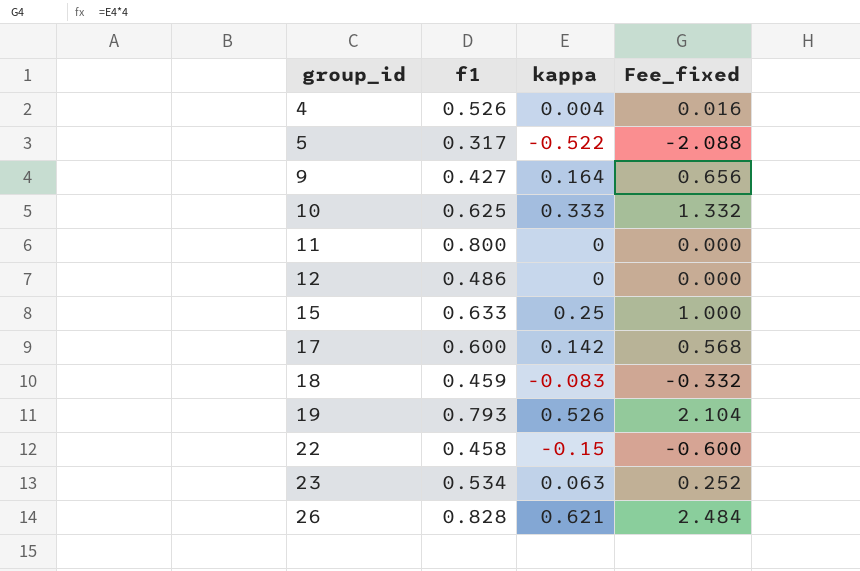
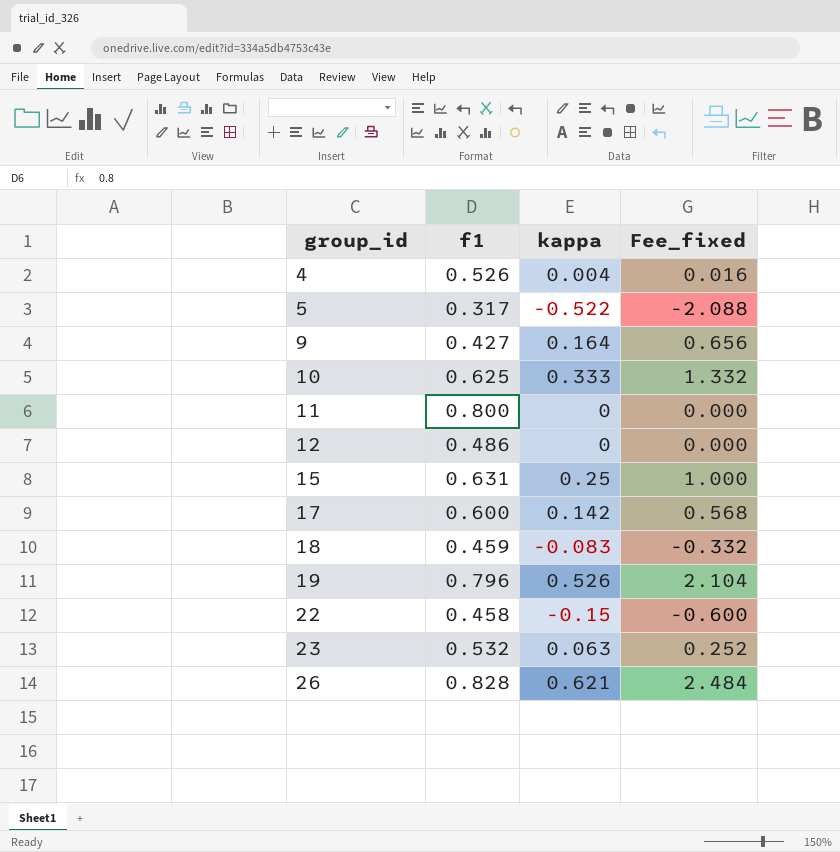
15 | f1: 0.633 -> 0.631
19 | f1: 0.793 -> 0.796
23 | f1: 0.534 -> 0.532

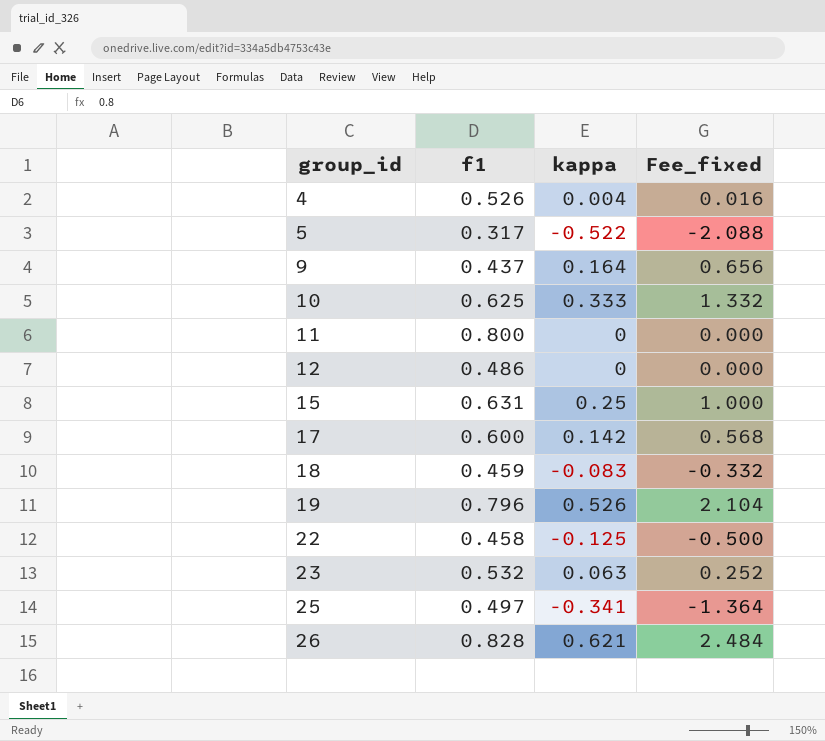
9 | f1: 0.427 -> 0.437
22 | kappa: -0.15 -> -0.125
22 | Fee_fixed: -0.600 -> -0.500
row 25: none -> 0.497 | -0.341 | -1.364

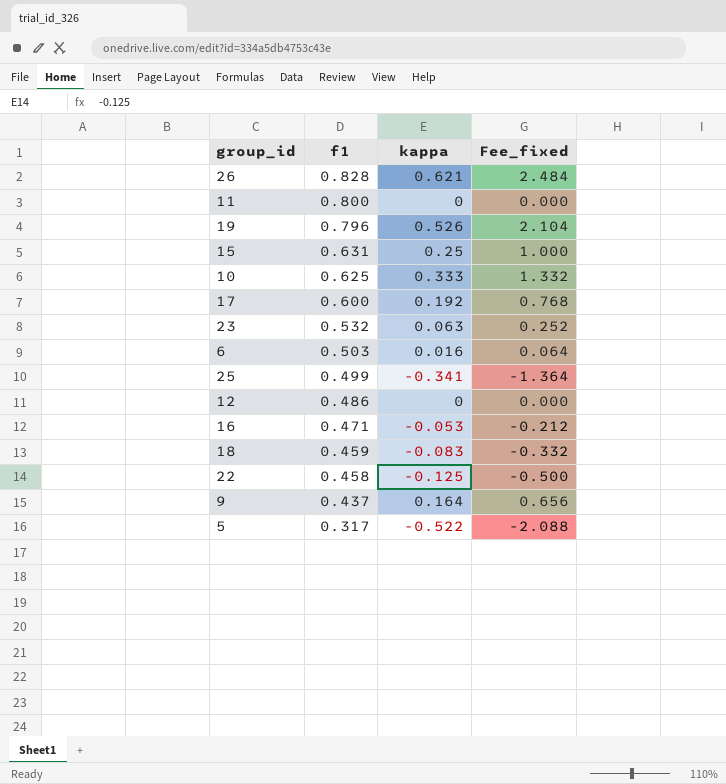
row order: group_id ascending -> f1 descending
row 4: 0.526 | 0.004 | 0.016 -> none
17 | kappa: 0.142 -> 0.192
17 | Fee_fixed: 0.568 -> 0.768
row 6: none -> 0.503 | 0.016 | 0.064
25 | f1: 0.497 -> 0.499
row 16: none -> 0.471 | -0.053 | -0.212

